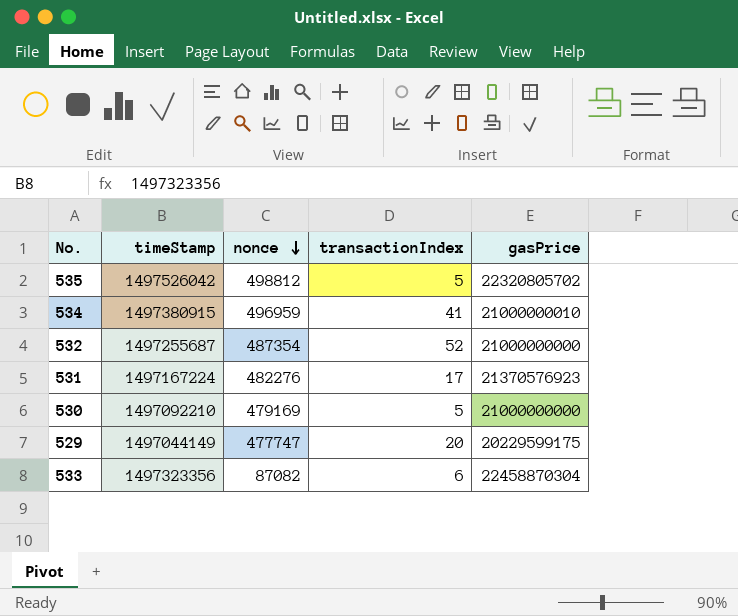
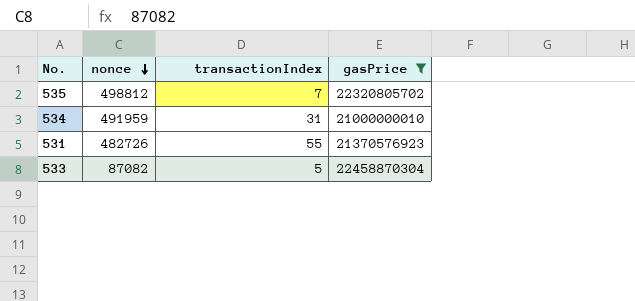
filter: none -> gasPrice >= 21000000010
column timeStamp | position: 2 -> none
535 | transactionIndex: 5 -> 7
534 | nonce: 496959 -> 491959
534 | transactionIndex: 41 -> 31
531 | nonce: 482276 -> 482726
531 | transactionIndex: 17 -> 55
533 | transactionIndex: 6 -> 5

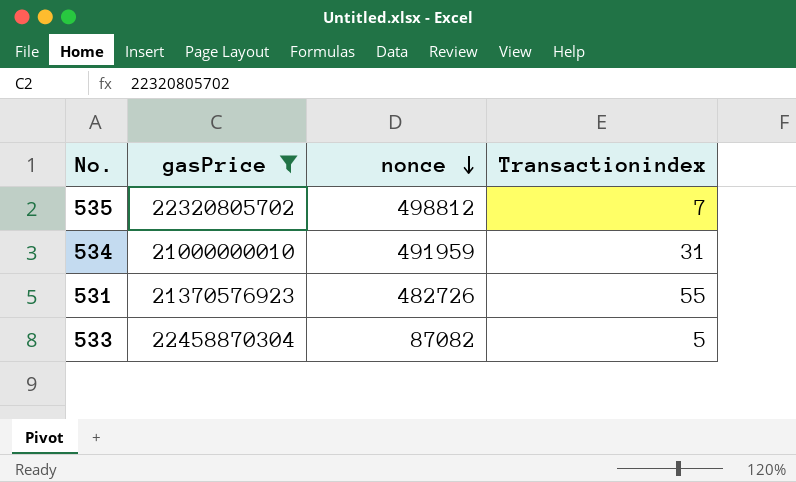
column gasPrice | position: 4 -> 2
column name: transactionIndex -> Transactionindex

